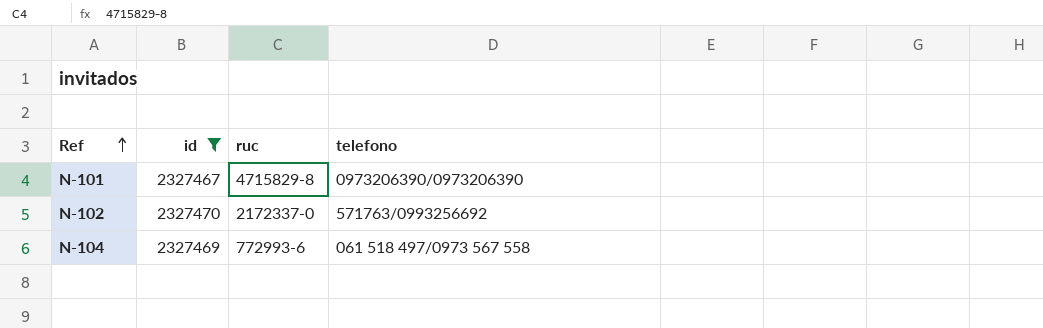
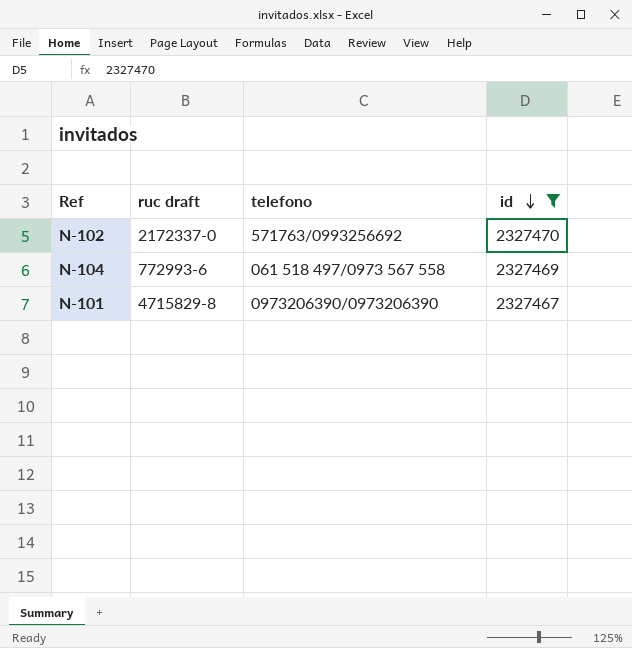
row order: Ref ascending -> id descending
column name: ruc -> ruc draft
column id | position: 2 -> 4

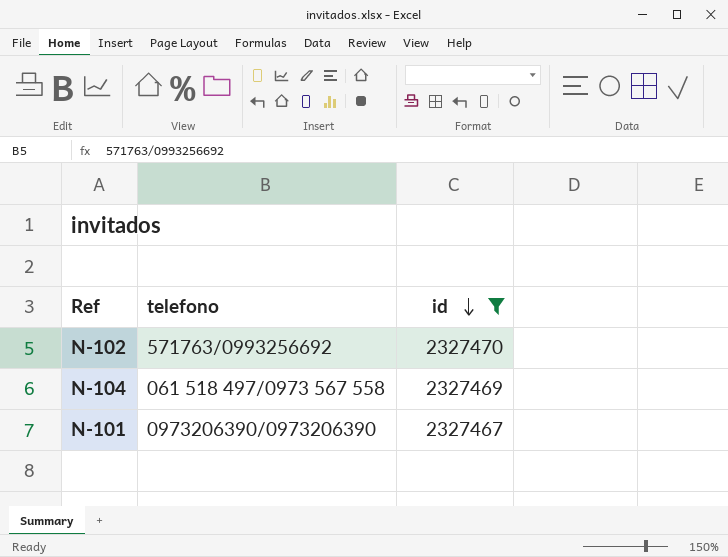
column ruc draft | position: 2 -> none

